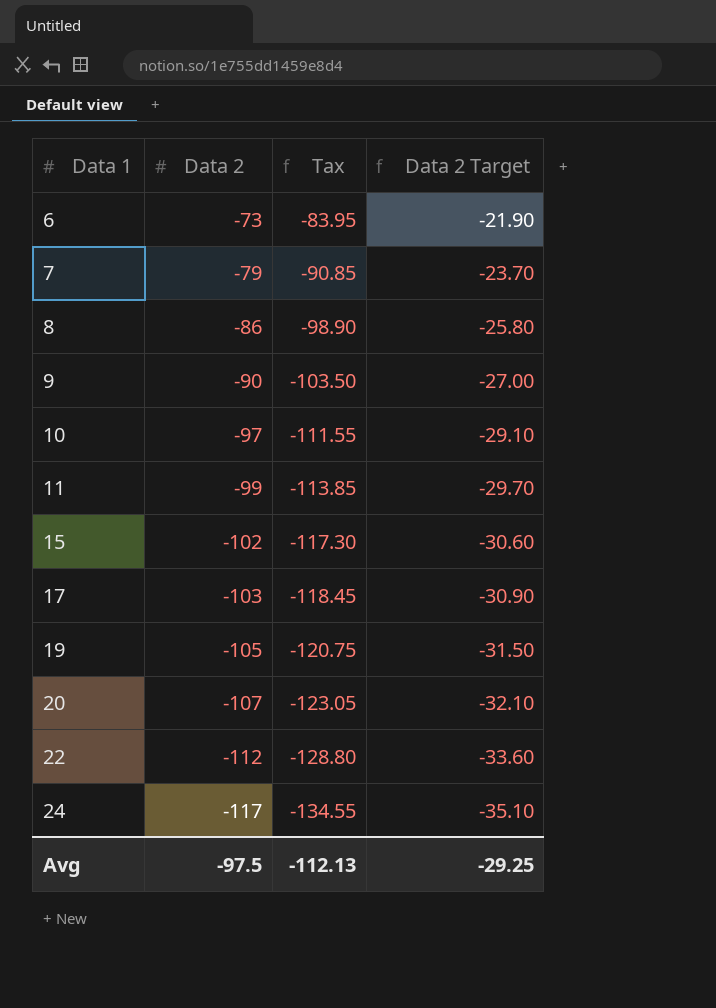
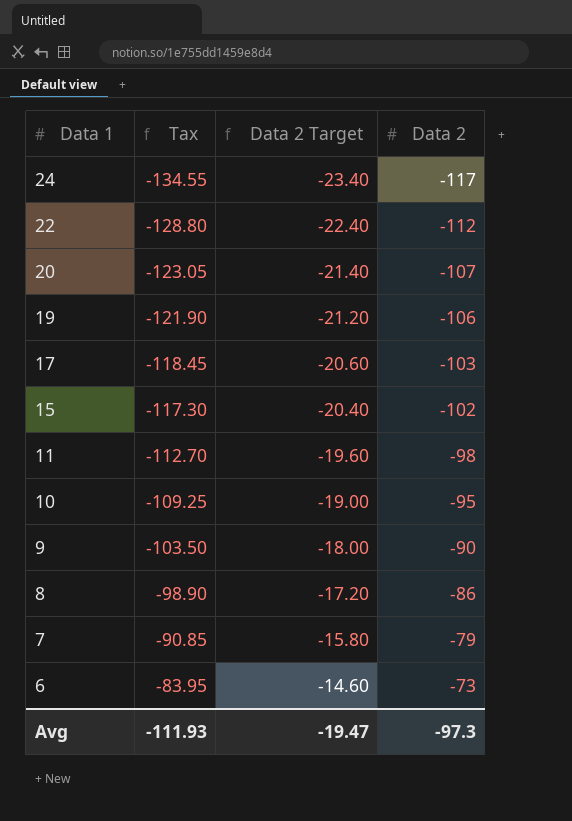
row order: Data 1 ascending -> Data 1 descending
column Data 2 Target | formula: [Data 2] * 0.3 -> [Data 2] * 0.2
column Data 2 | position: 2 -> 4
19 | Tax: -120.75 -> -121.90
19 | Data 2: -105 -> -106
11 | Tax: -113.85 -> -112.70
11 | Data 2: -99 -> -98
10 | Tax: -111.55 -> -109.25
10 | Data 2: -97 -> -95
Avg | Tax: -112.13 -> -111.93
Avg | Data 2 Target: -29.25 -> -19.47
Avg | Data 2: -97.5 -> -97.3

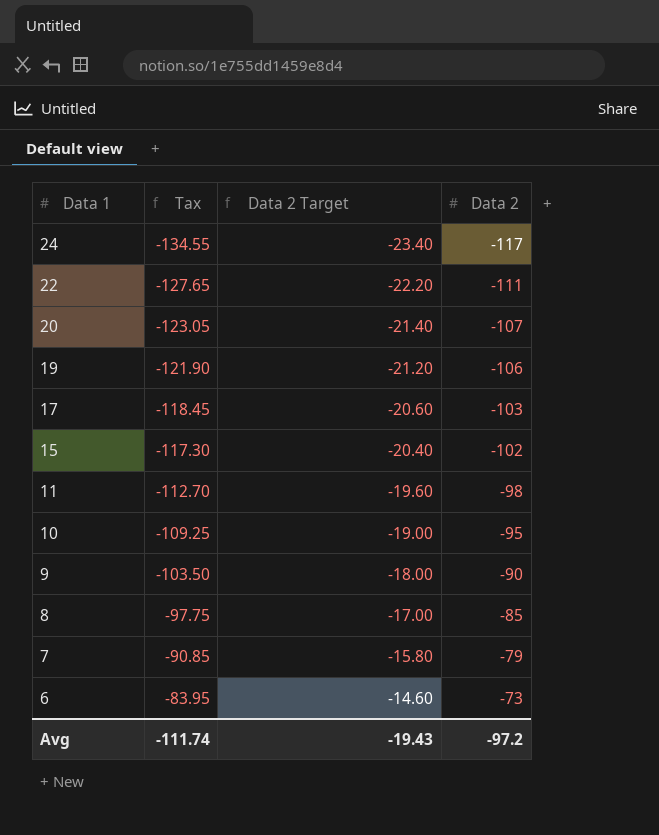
22 | Tax: -128.80 -> -127.65
22 | Data 2 Target: -22.40 -> -22.20
22 | Data 2: -112 -> -111
8 | Tax: -98.90 -> -97.75
8 | Data 2 Target: -17.20 -> -17.00
8 | Data 2: -86 -> -85
Avg | Tax: -111.93 -> -111.74
Avg | Data 2 Target: -19.47 -> -19.43
Avg | Data 2: -97.3 -> -97.2

